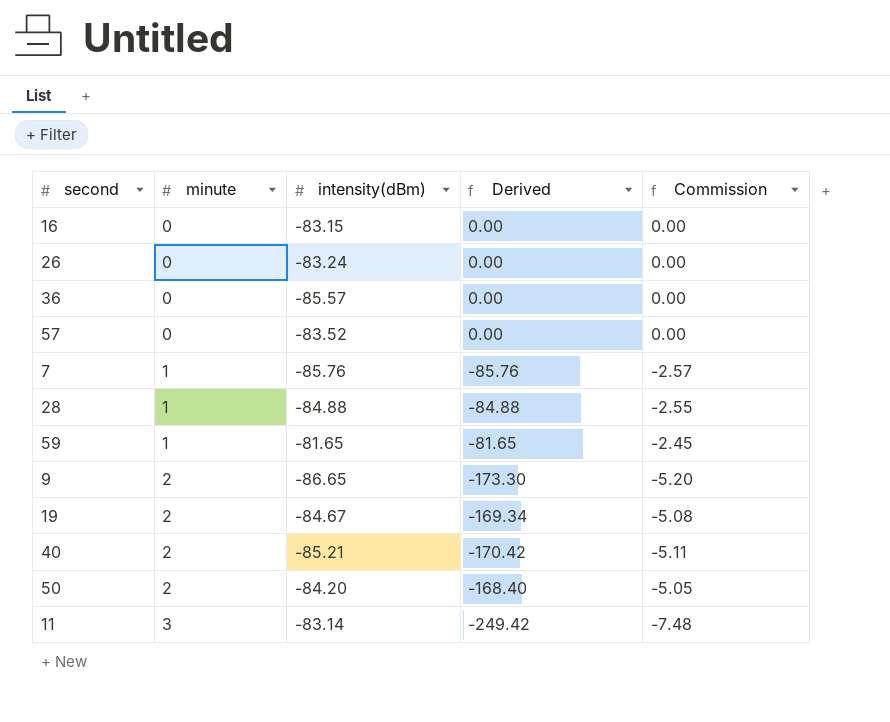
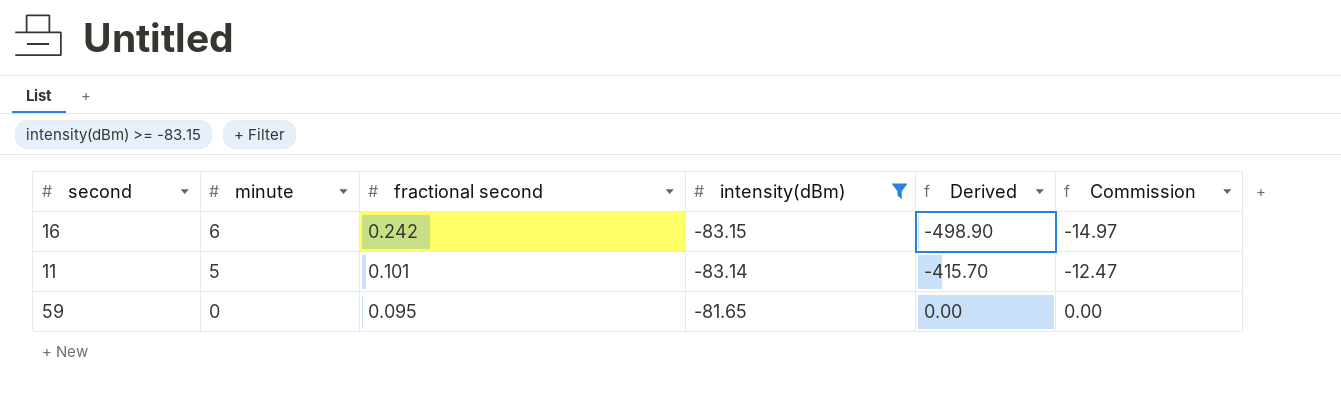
filter: none -> intensity(dBm) >= -83.15
row order: minute ascending -> minute descending
column fractional second | position: none -> 3
16 | minute: 0 -> 6
16 | Derived: 0.00 -> -498.90
16 | Commission: 0.00 -> -14.97
11 | minute: 3 -> 5
11 | Derived: -249.42 -> -415.70
11 | Commission: -7.48 -> -12.47
59 | minute: 1 -> 0
59 | Derived: -81.65 -> 0.00
59 | Commission: -2.45 -> 0.00

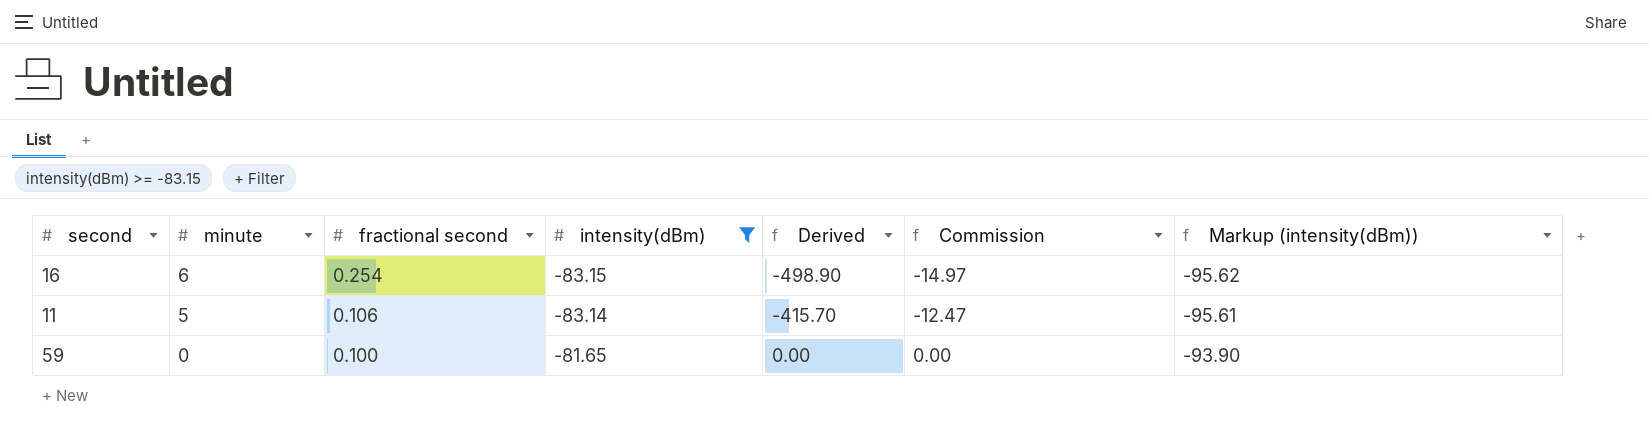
column Markup (intensity(dBm)) | formula: none -> [intensity(dBm)] * 1.15
16 | fractional second: 0.242 -> 0.254
11 | fractional second: 0.101 -> 0.106
59 | fractional second: 0.095 -> 0.100

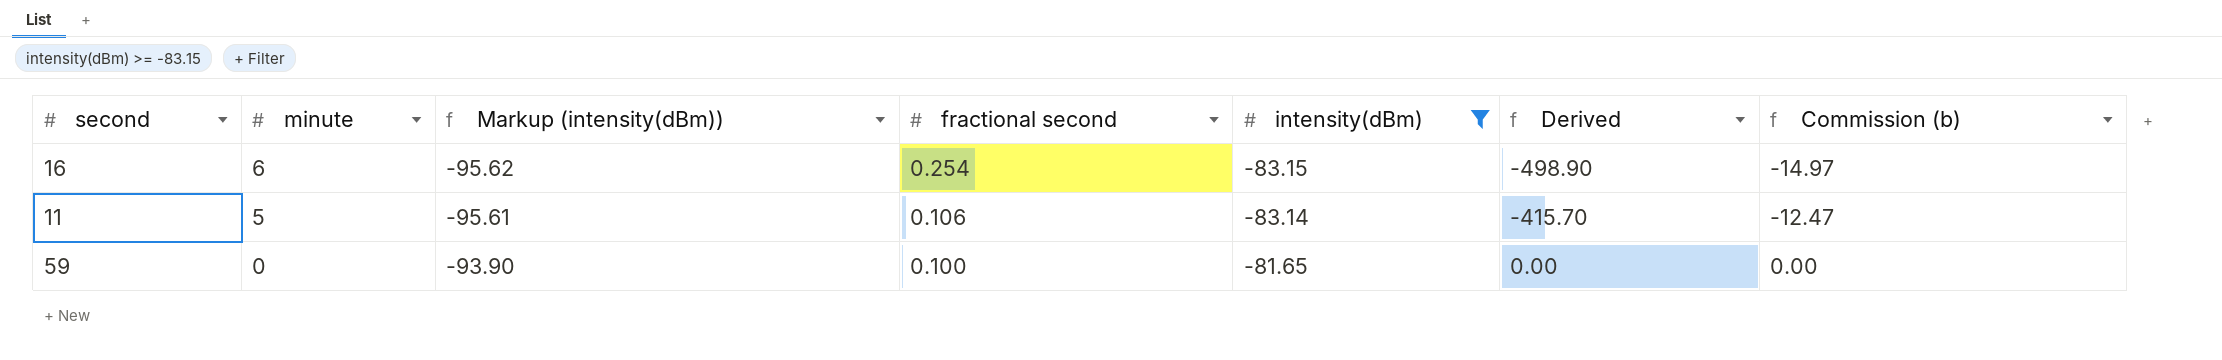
column Markup (intensity(dBm)) | position: 7 -> 3
column name: Commission -> Commission (b)

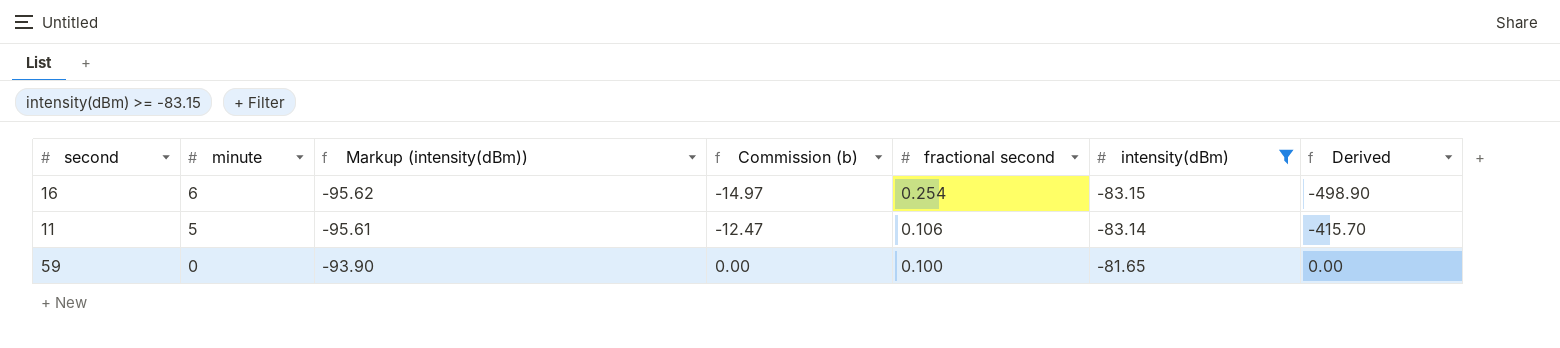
column Commission (b) | position: 7 -> 4

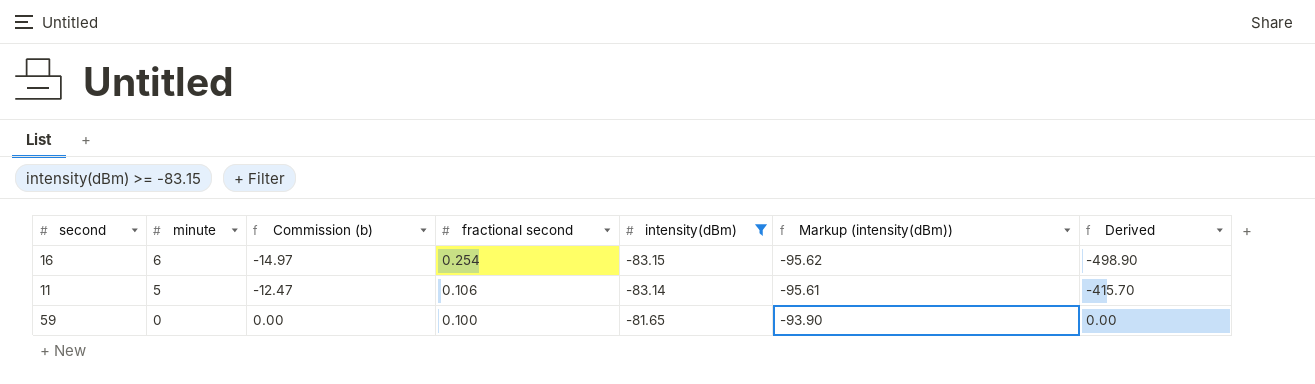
column Markup (intensity(dBm)) | position: 3 -> 6

